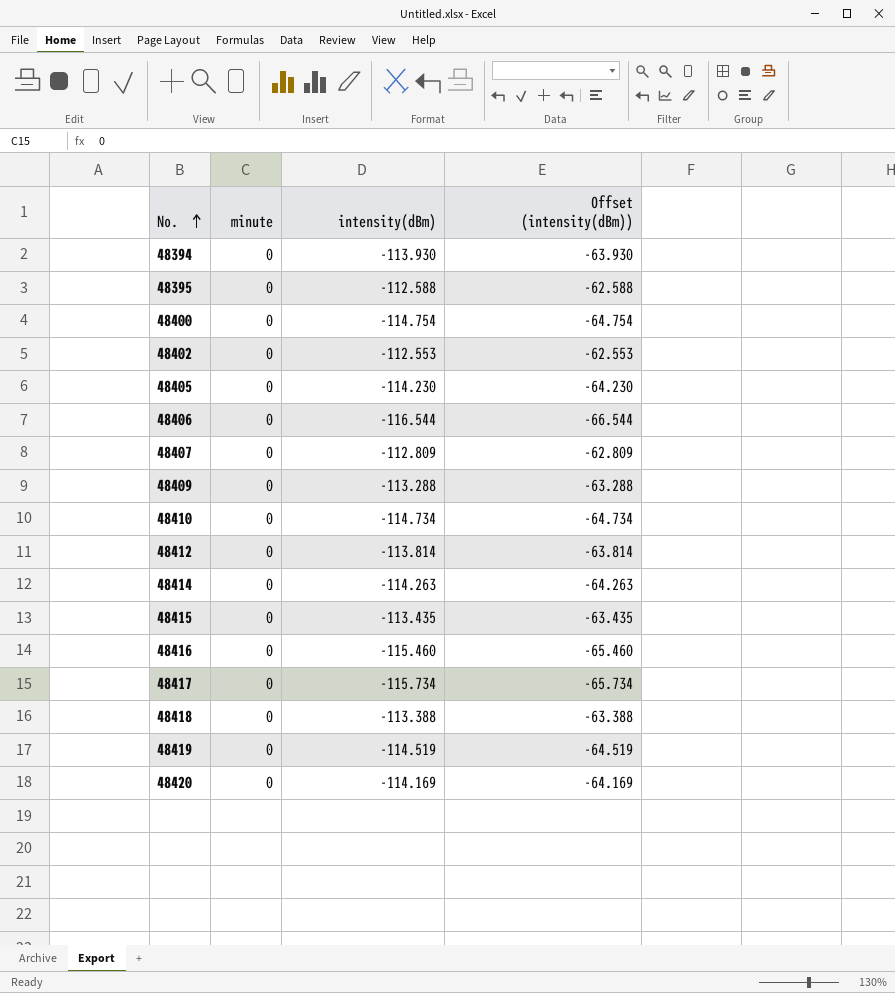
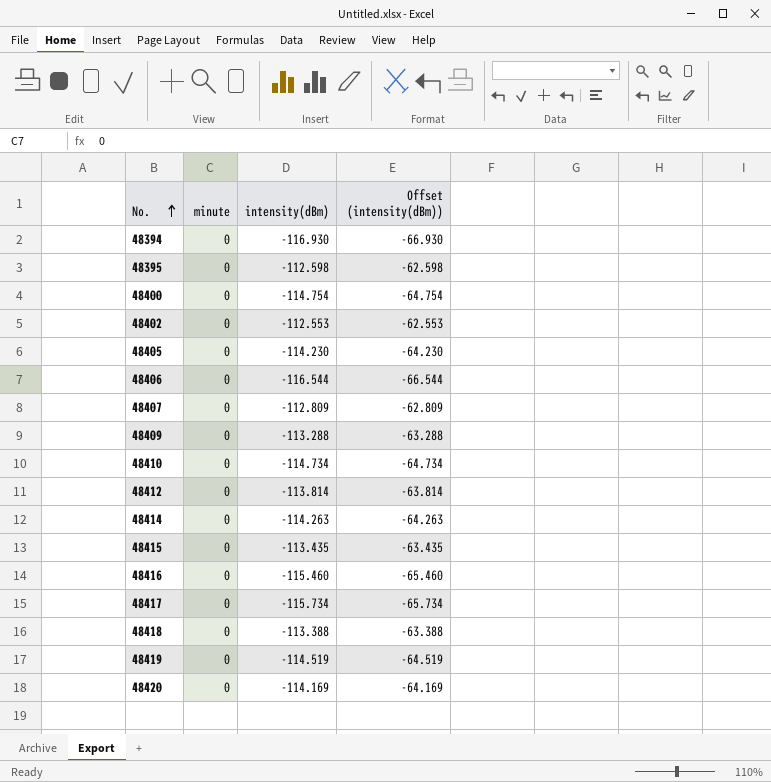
48394 | intensity(dBm): -113.930 -> -116.930
48394 | Offset (intensity(dBm)): -63.930 -> -66.930
48395 | intensity(dBm): -112.588 -> -112.598
48395 | Offset (intensity(dBm)): -62.588 -> -62.598

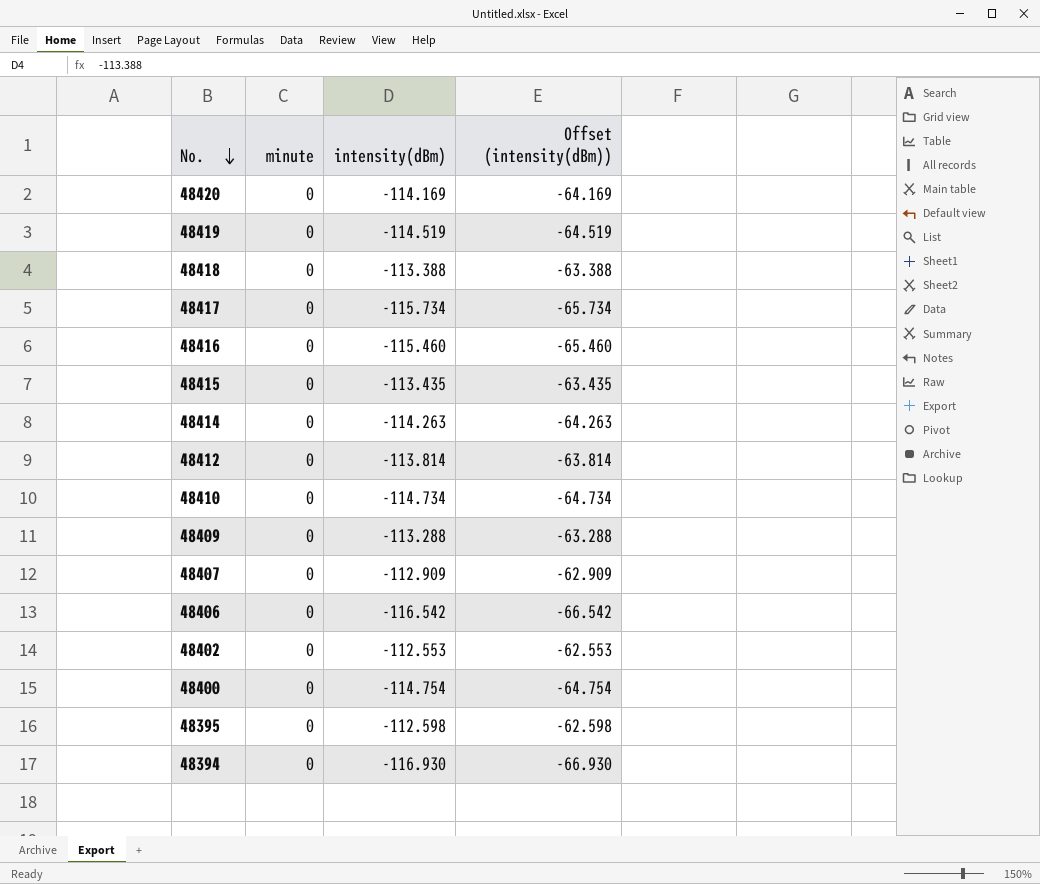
row order: No. ascending -> No. descending
row 48405: 0 | -114.230 | -64.230 -> none
48407 | intensity(dBm): -112.809 -> -112.909
48407 | Offset (intensity(dBm)): -62.809 -> -62.909
48406 | intensity(dBm): -116.544 -> -116.542
48406 | Offset (intensity(dBm)): -66.544 -> -66.542

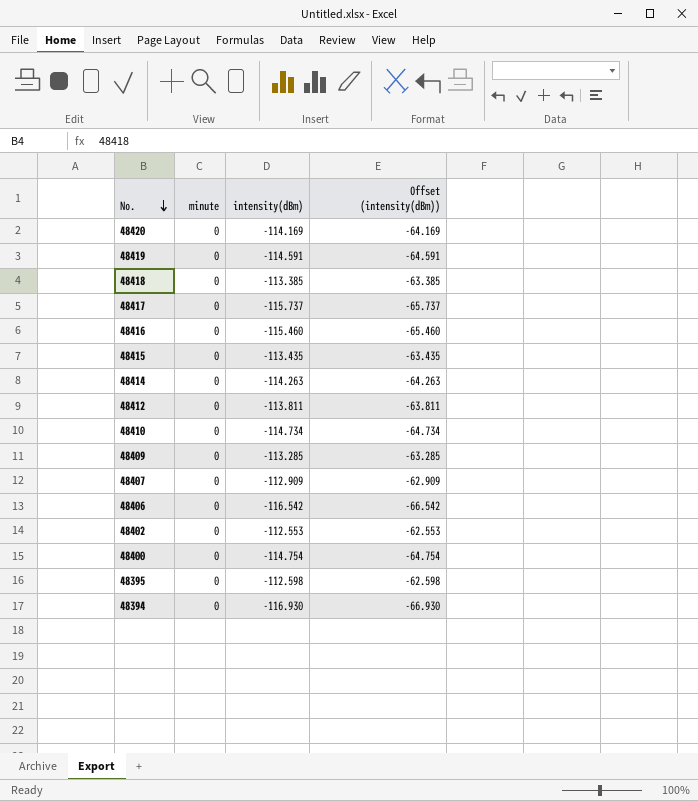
48419 | intensity(dBm): -114.519 -> -114.591
48419 | Offset (intensity(dBm)): -64.519 -> -64.591
48418 | intensity(dBm): -113.388 -> -113.385
48418 | Offset (intensity(dBm)): -63.388 -> -63.385
48417 | intensity(dBm): -115.734 -> -115.737
48417 | Offset (intensity(dBm)): -65.734 -> -65.737
48412 | intensity(dBm): -113.814 -> -113.811
48412 | Offset (intensity(dBm)): -63.814 -> -63.811
48409 | intensity(dBm): -113.288 -> -113.285
48409 | Offset (intensity(dBm)): -63.288 -> -63.285

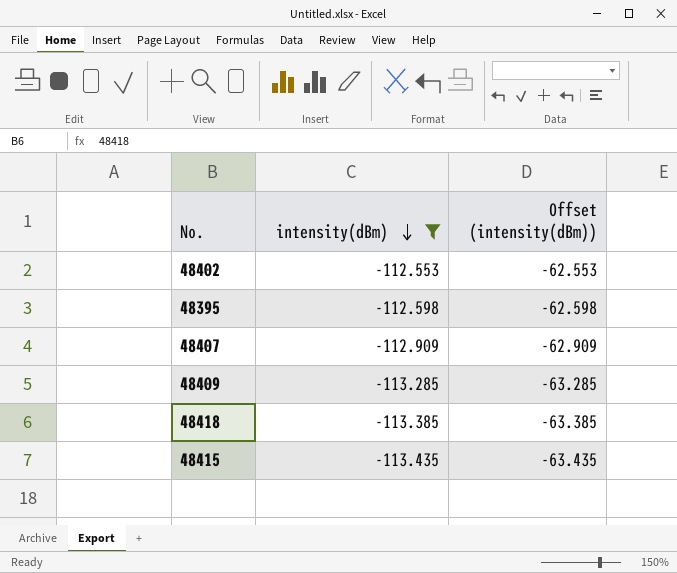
filter: none -> intensity(dBm) >= -113.435
row order: No. descending -> intensity(dBm) descending
column minute | position: 2 -> none

